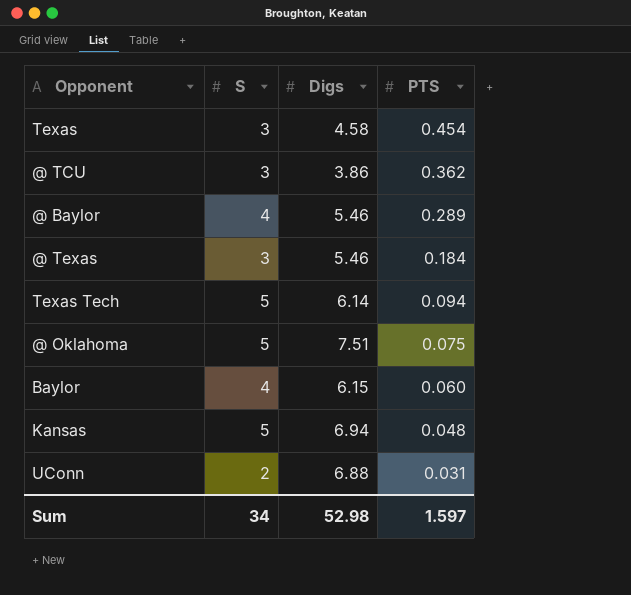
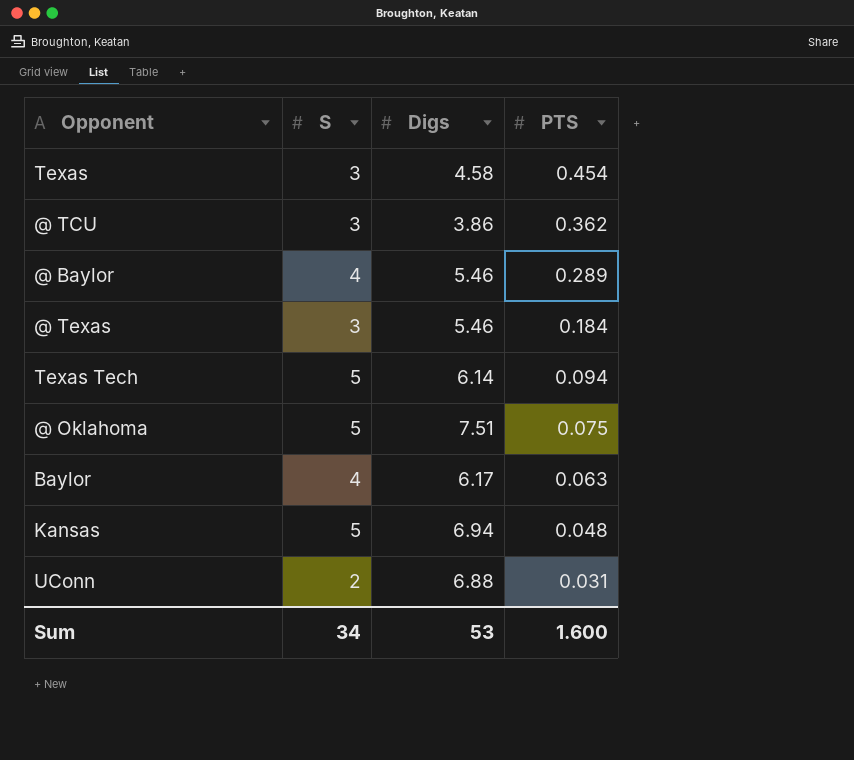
Baylor | Digs: 6.15 -> 6.17
Baylor | PTS: 0.060 -> 0.063
Sum | Digs: 52.98 -> 53
Sum | PTS: 1.597 -> 1.600

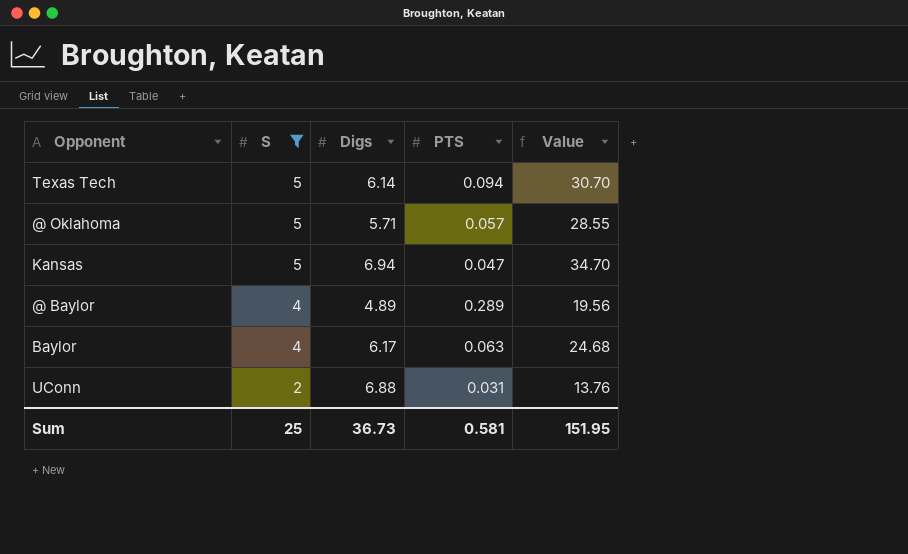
filter: none -> S != 3
row order: PTS descending -> S descending
column Value | formula: none -> [S] * [Digs]
@ Oklahoma | Digs: 7.51 -> 5.71
@ Oklahoma | PTS: 0.075 -> 0.057
Kansas | PTS: 0.048 -> 0.047
@ Baylor | Digs: 5.46 -> 4.89
Sum | S: 34 -> 25
Sum | Digs: 53 -> 36.73
Sum | PTS: 1.600 -> 0.581

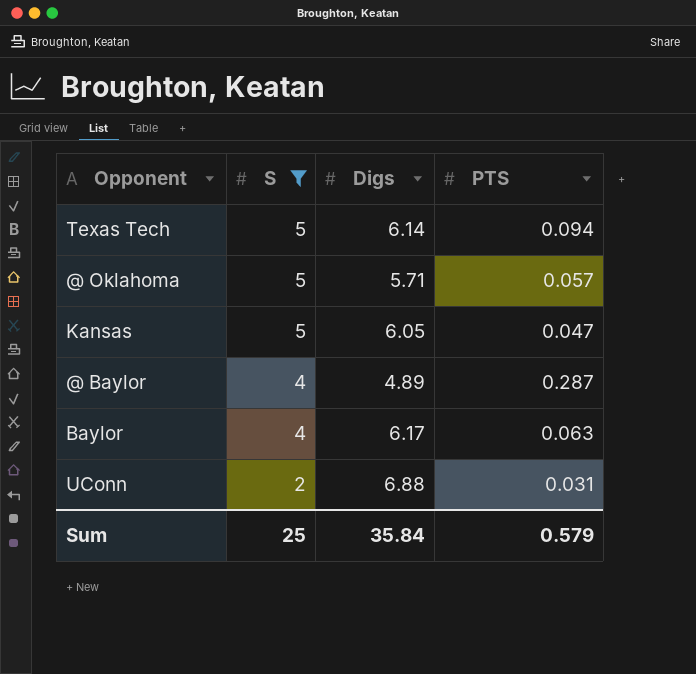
column Value | formula: [S] * [Digs] -> none
Kansas | Digs: 6.94 -> 6.05
@ Baylor | PTS: 0.289 -> 0.287
Sum | Digs: 36.73 -> 35.84
Sum | PTS: 0.581 -> 0.579

